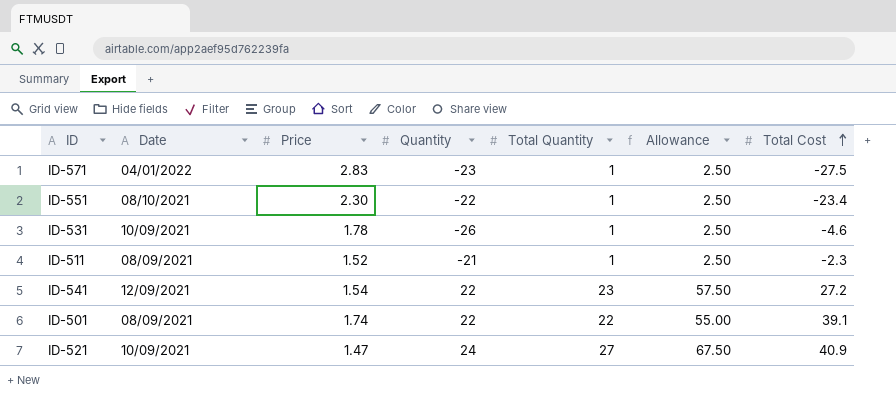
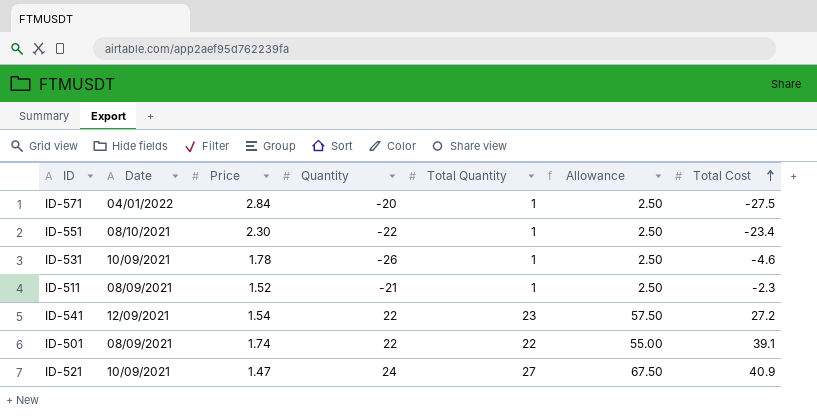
ID-571 | Price: 2.83 -> 2.84
ID-571 | Quantity: -23 -> -20

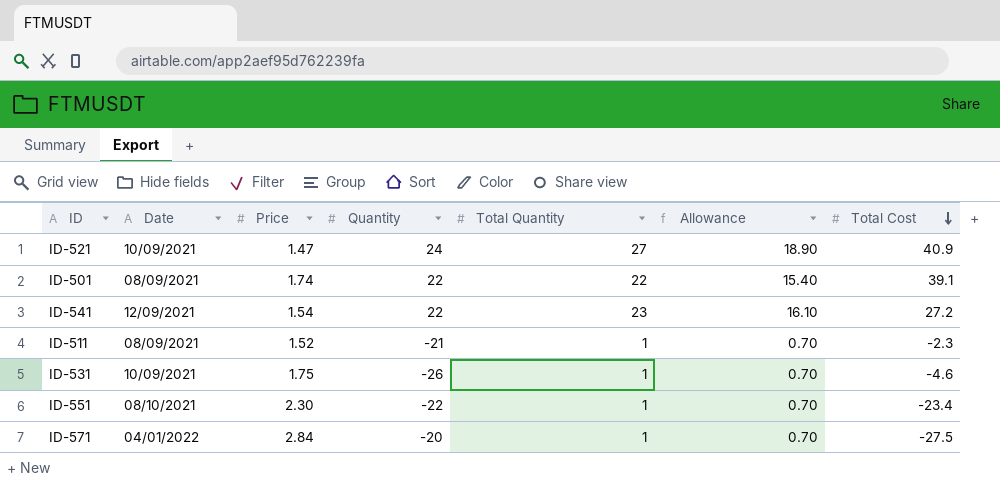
row order: Total Cost ascending -> Total Cost descending
column Allowance | formula: [Total Quantity] * 2.5 -> [Total Quantity] * 0.7
ID-531 | Price: 1.78 -> 1.75

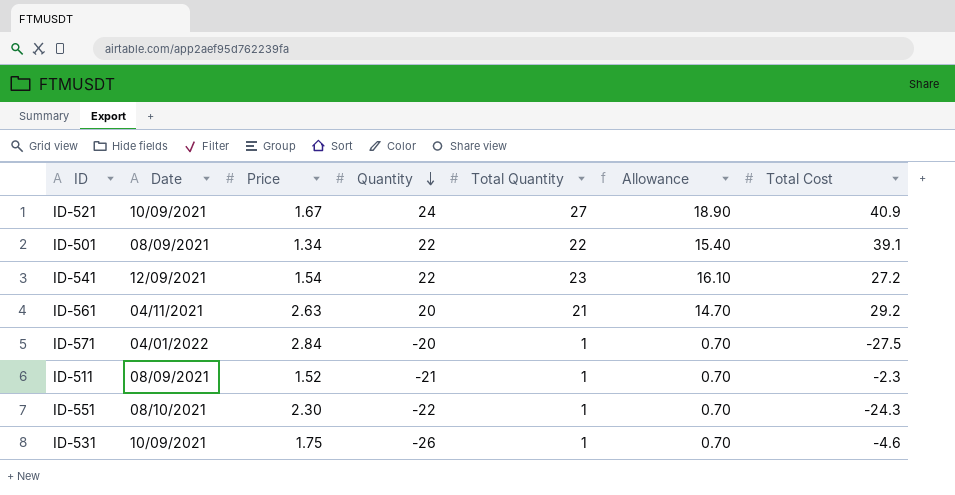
row order: Total Cost descending -> Quantity descending
ID-521 | Price: 1.47 -> 1.67
ID-501 | Price: 1.74 -> 1.34
row ID-561: none -> 04/11/2021 | 2.63 | 20 | 21 | 14.70 | 29.2
ID-551 | Total Cost: -23.4 -> -24.3

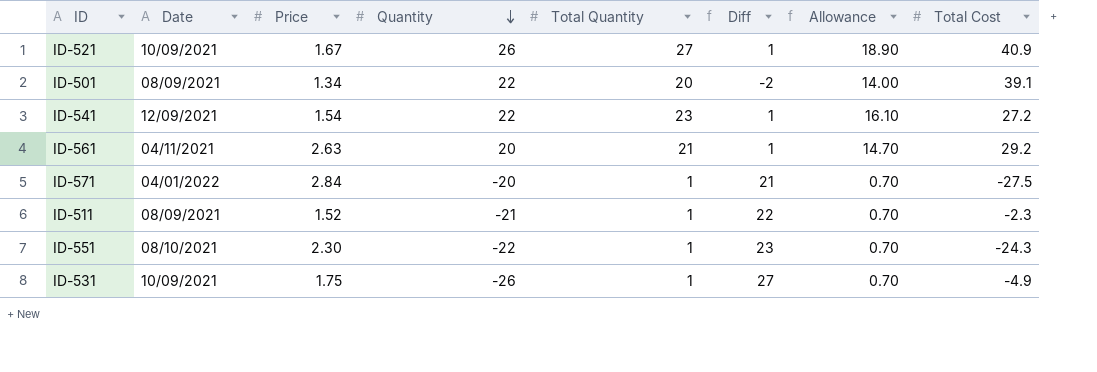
column Diff | formula: none -> [Total Quantity] - [Quantity]
ID-521 | Quantity: 24 -> 26
ID-501 | Total Quantity: 22 -> 20
ID-501 | Allowance: 15.40 -> 14.00
ID-531 | Total Cost: -4.6 -> -4.9

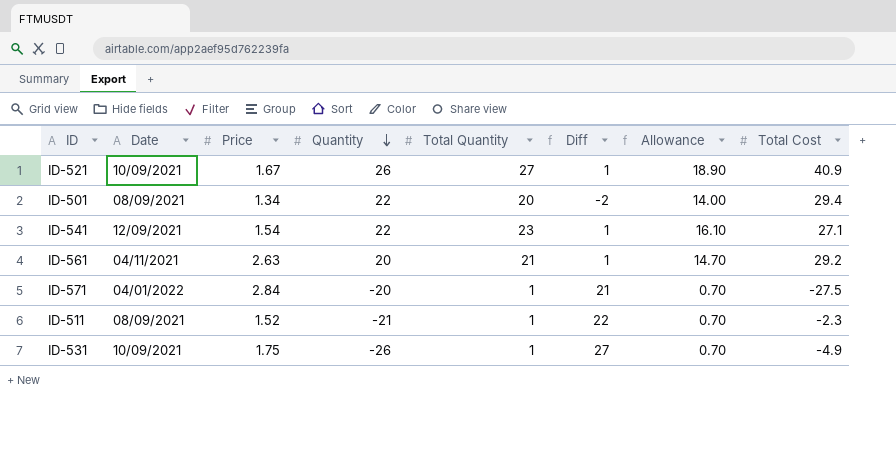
row ID-551: 08/10/2021 | 2.30 | -22 | 1 | 23 | 0.70 | -24.3 -> none
ID-501 | Total Cost: 39.1 -> 29.4
ID-541 | Total Cost: 27.2 -> 27.1

